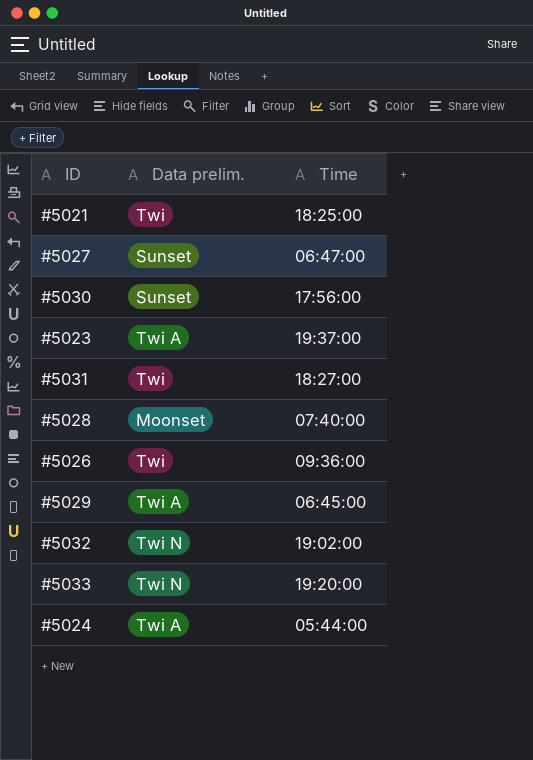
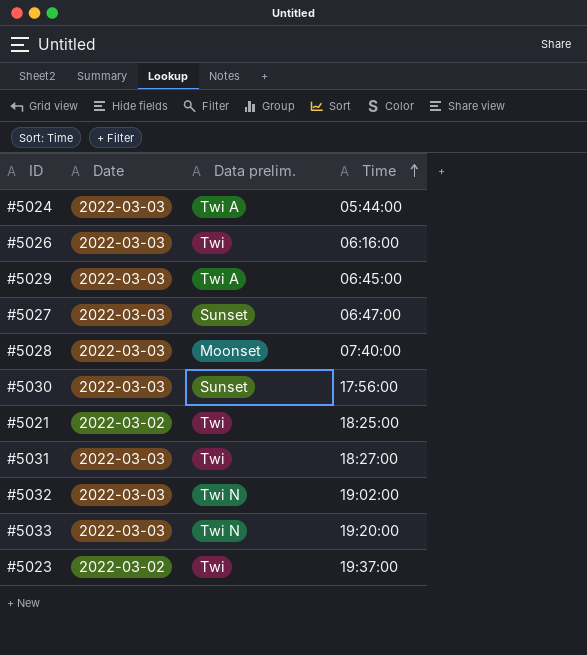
row order: none -> Time ascending
column Date | position: none -> 2
#5026 | Time: 09:36:00 -> 06:16:00
#5023 | Data prelim.: Twi A -> Twi

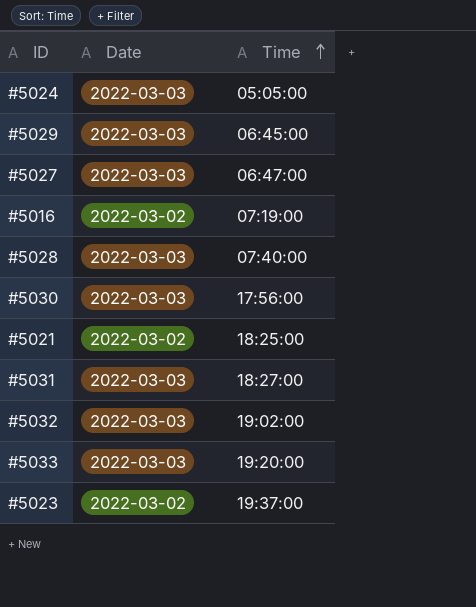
column Data prelim. | position: 3 -> none
row #5026: 2022-03-03 | Twi | 06:16:00 -> none
#5024 | Time: 05:44:00 -> 05:05:00
row #5016: none -> 2022-03-02 | 07:19:00

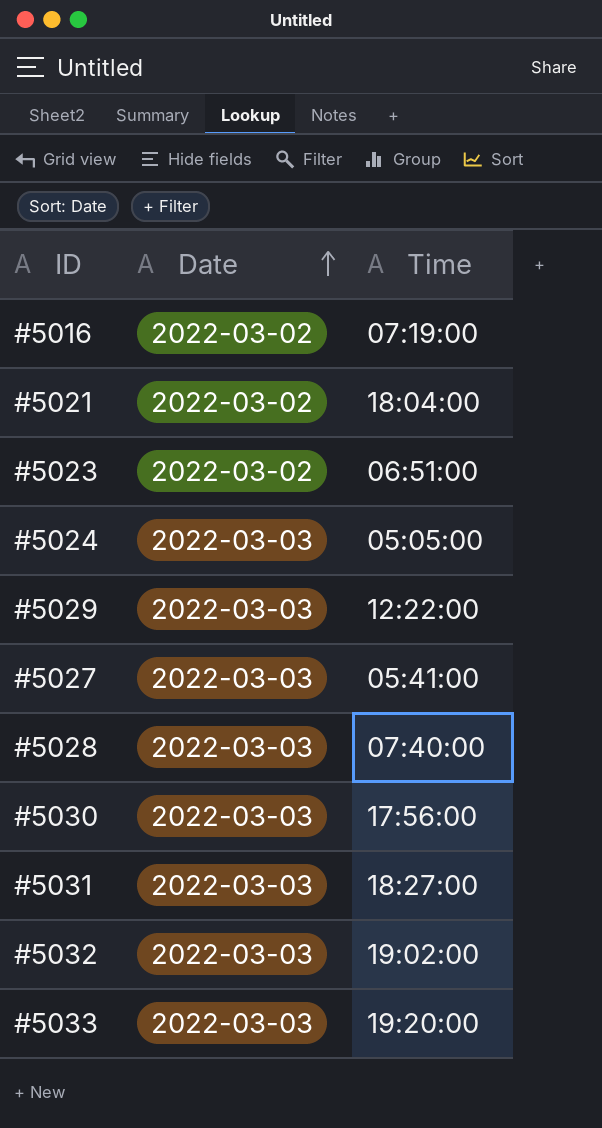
row order: Time ascending -> Date ascending
#5021 | Time: 18:25:00 -> 18:04:00
#5023 | Time: 19:37:00 -> 06:51:00
#5029 | Time: 06:45:00 -> 12:22:00
#5027 | Time: 06:47:00 -> 05:41:00

